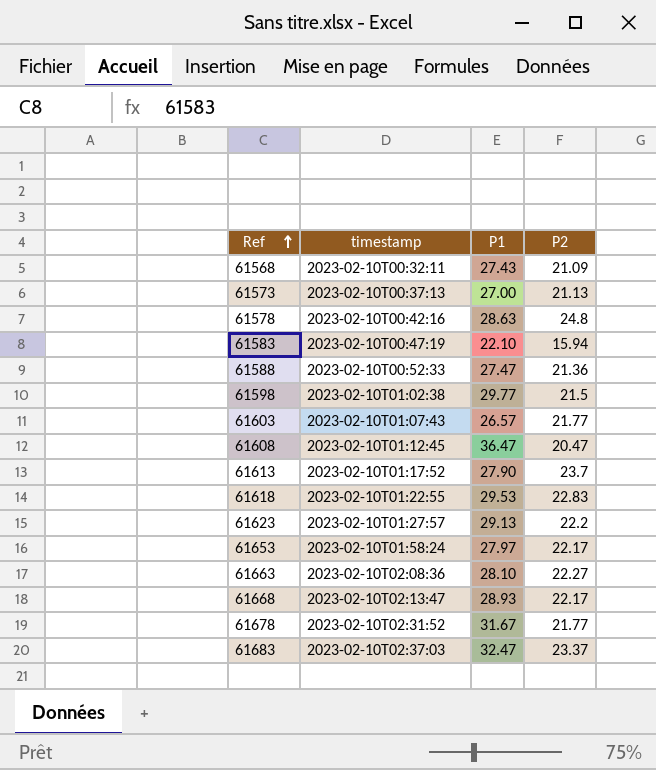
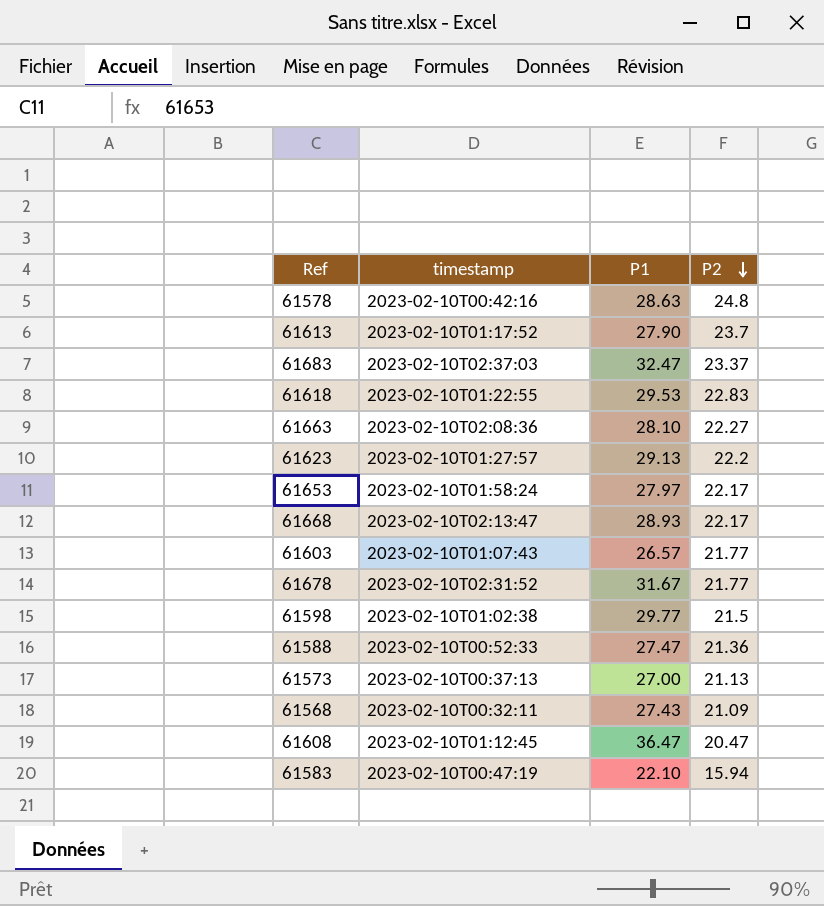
row order: Ref ascending -> P2 descending

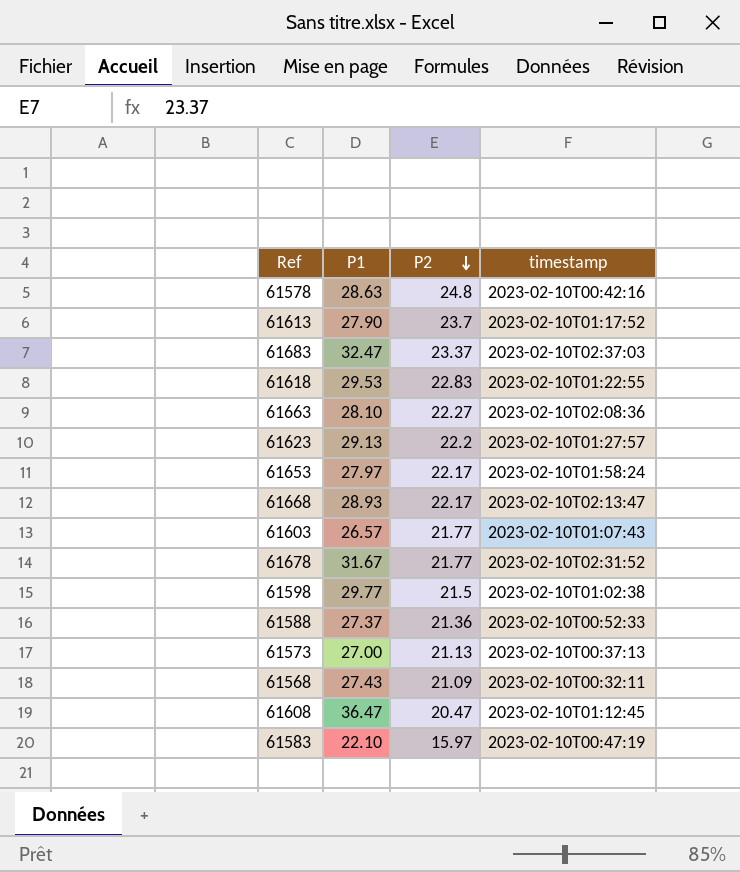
column timestamp | position: 2 -> 4
61588 | P1: 27.47 -> 27.37
61583 | P2: 15.94 -> 15.97

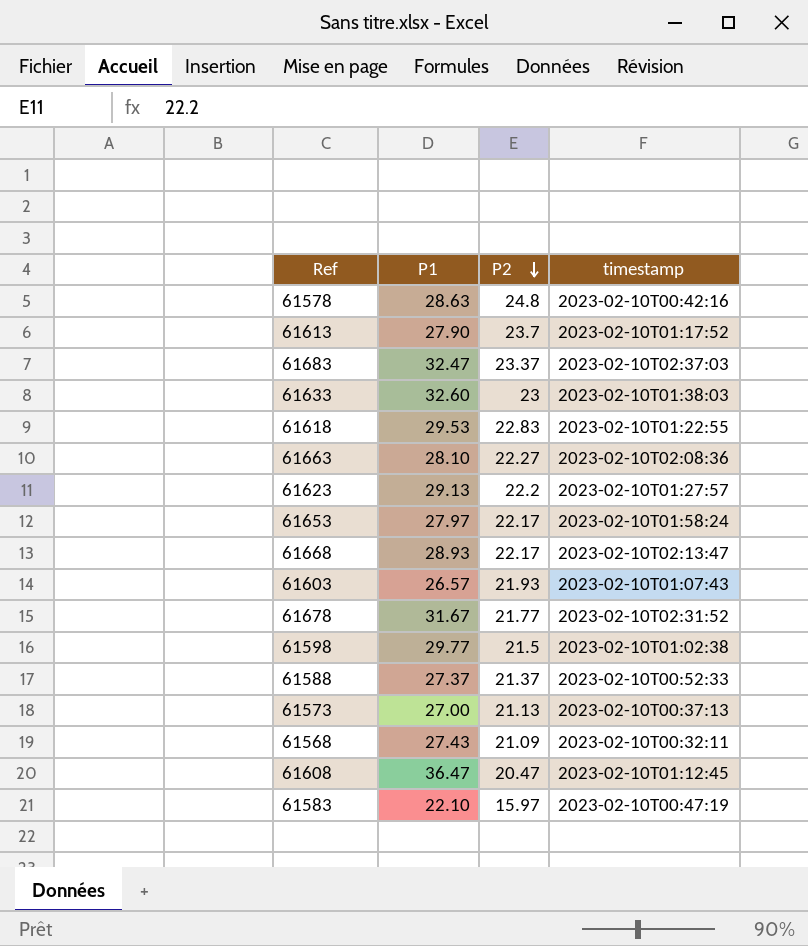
row 61633: none -> 32.60 | 23 | 2023-02-10T01:38:03
61603 | P2: 21.77 -> 21.93
61588 | P2: 21.36 -> 21.37

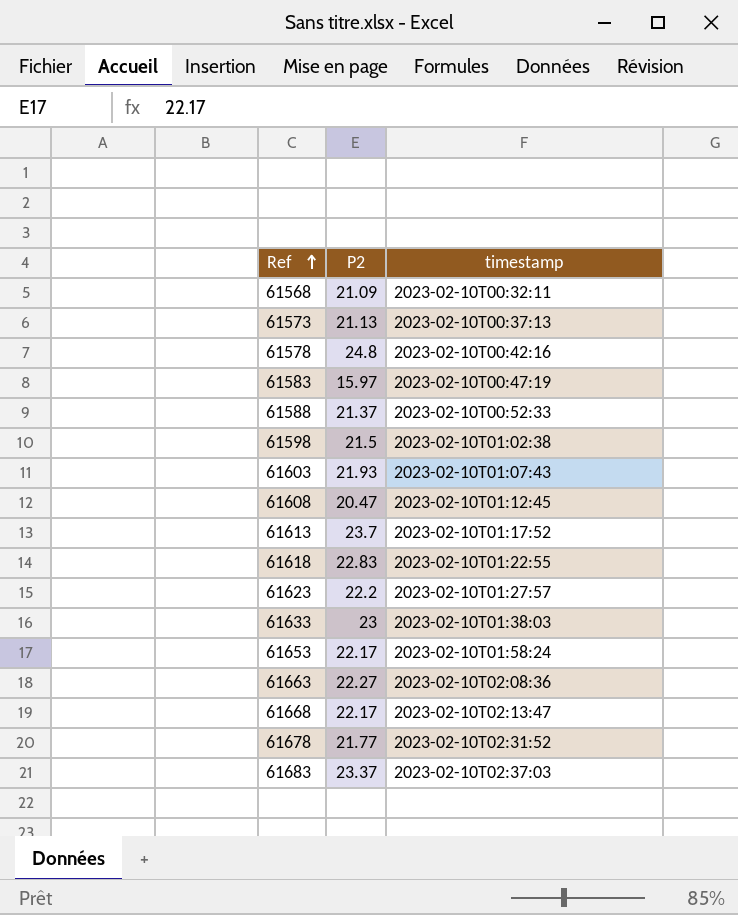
row order: P2 descending -> Ref ascending
column P1 | position: 2 -> none

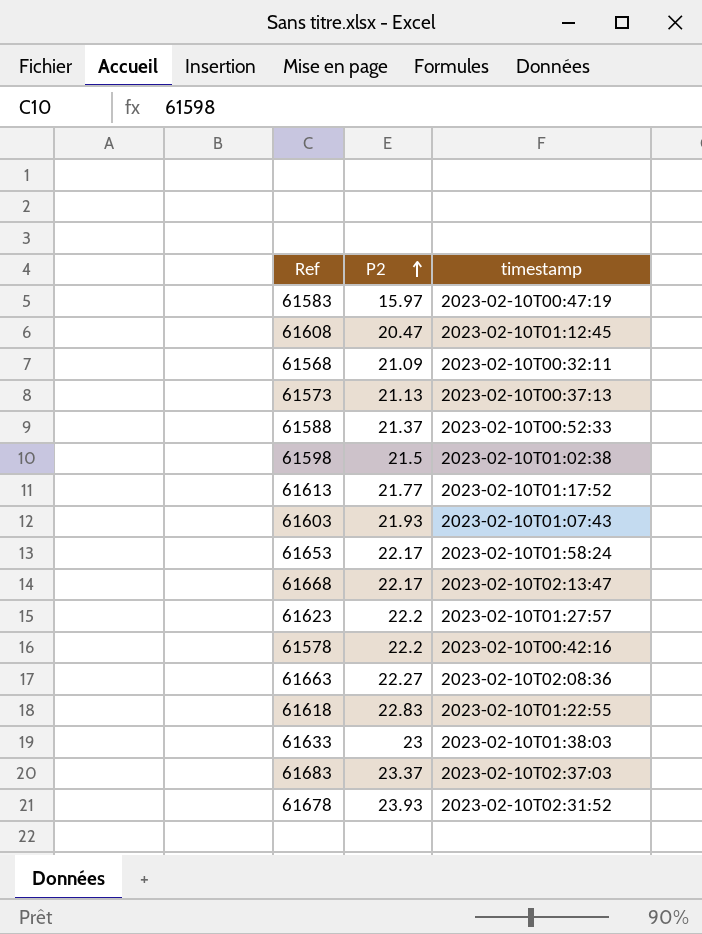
row order: Ref ascending -> P2 ascending
61613 | P2: 23.7 -> 21.77
61578 | P2: 24.8 -> 22.2
61678 | P2: 21.77 -> 23.93

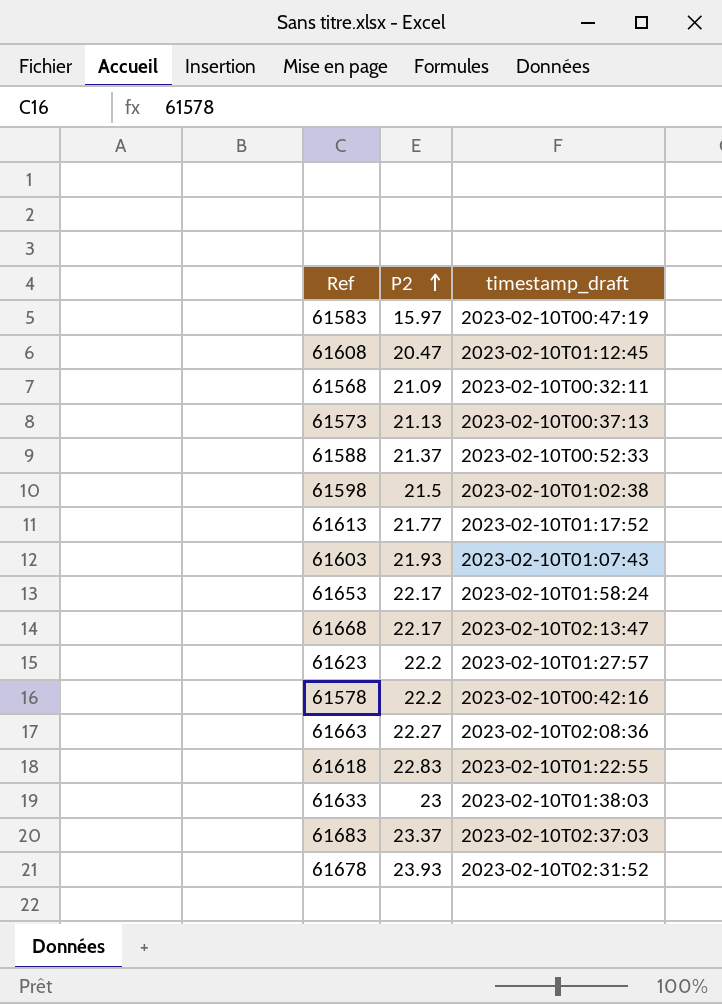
column name: timestamp -> timestamp_draft

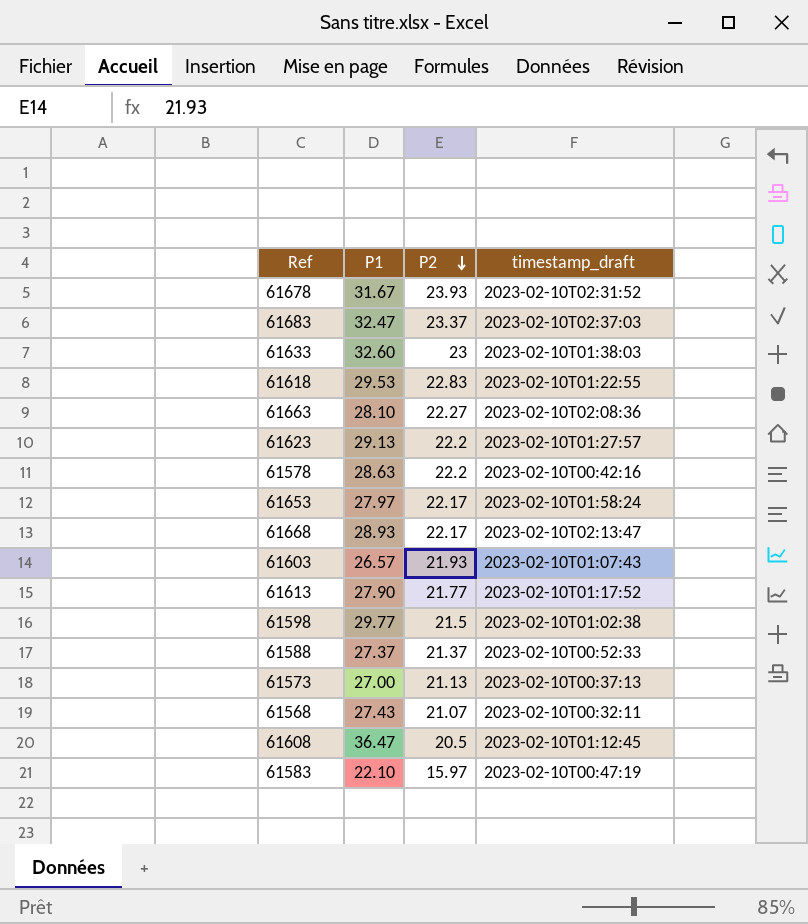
row order: P2 ascending -> P2 descending
column P1 | position: none -> 2
61568 | P2: 21.09 -> 21.07
61608 | P2: 20.47 -> 20.5

